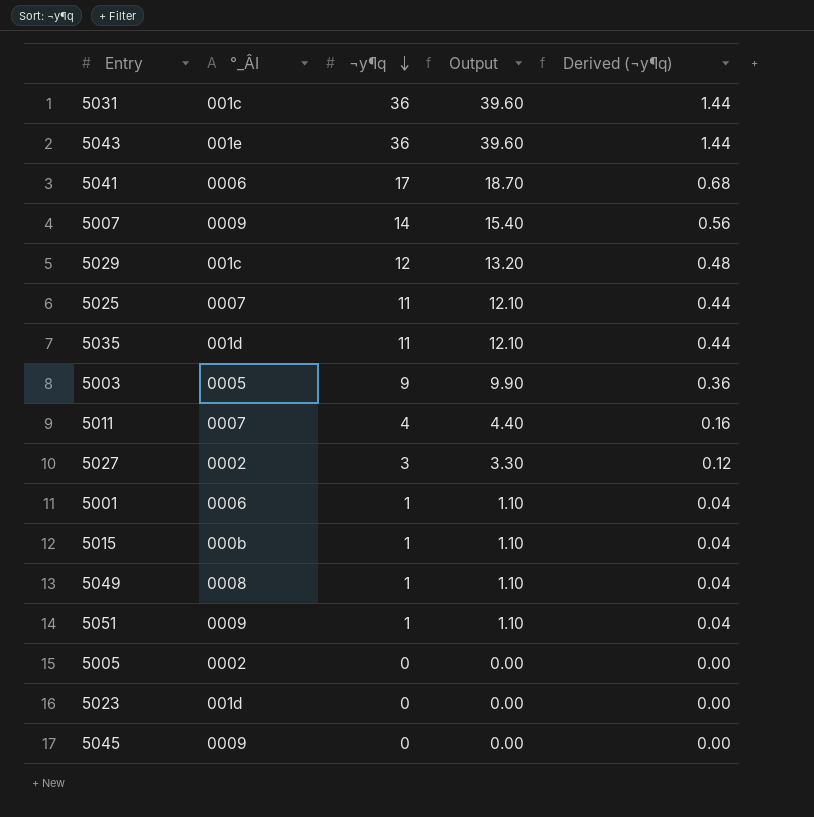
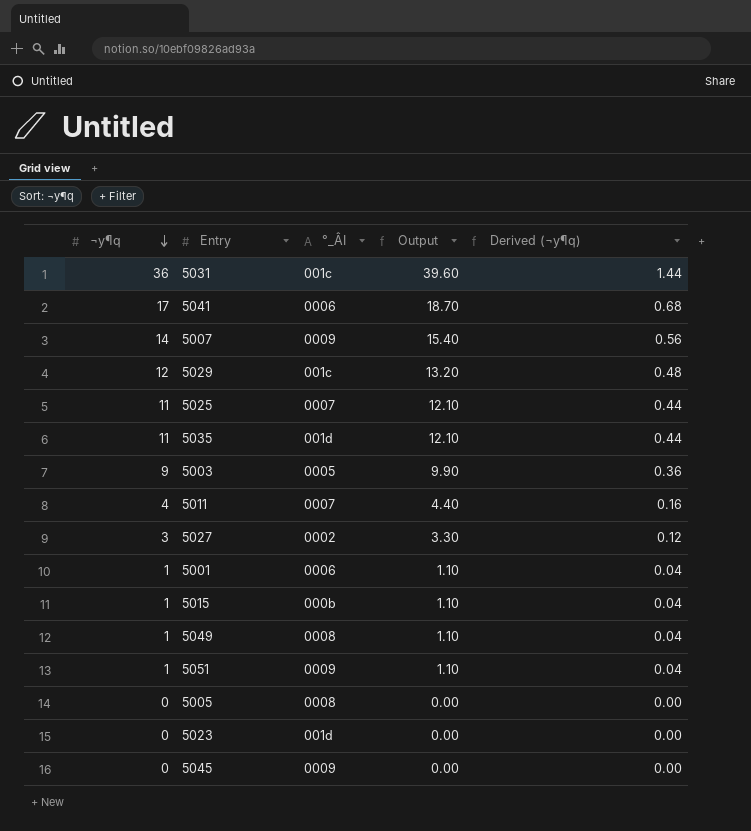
column ¬y¶q | position: 3 -> 1
row 5043: 001e | 36 | 39.60 | 1.44 -> none
5005 | °_ÂI: 0002 -> 0008

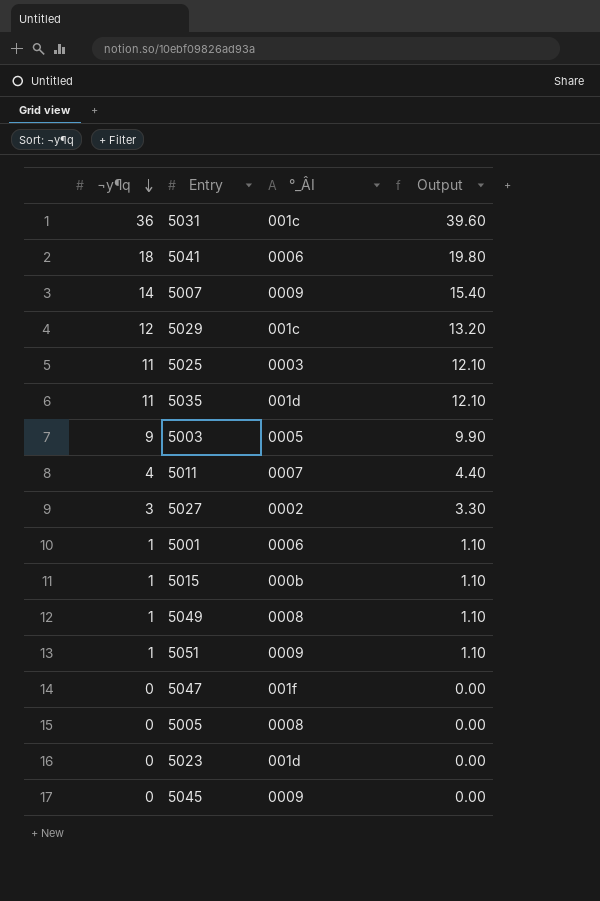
column Derived (¬y¶q) | formula: [¬y¶q] * 0.04 -> none
5041 | ¬y¶q: 17 -> 18
5041 | Output: 18.70 -> 19.80
5025 | °_ÂI: 0007 -> 0003
row 5047: none -> 0 | 001f | 0.00

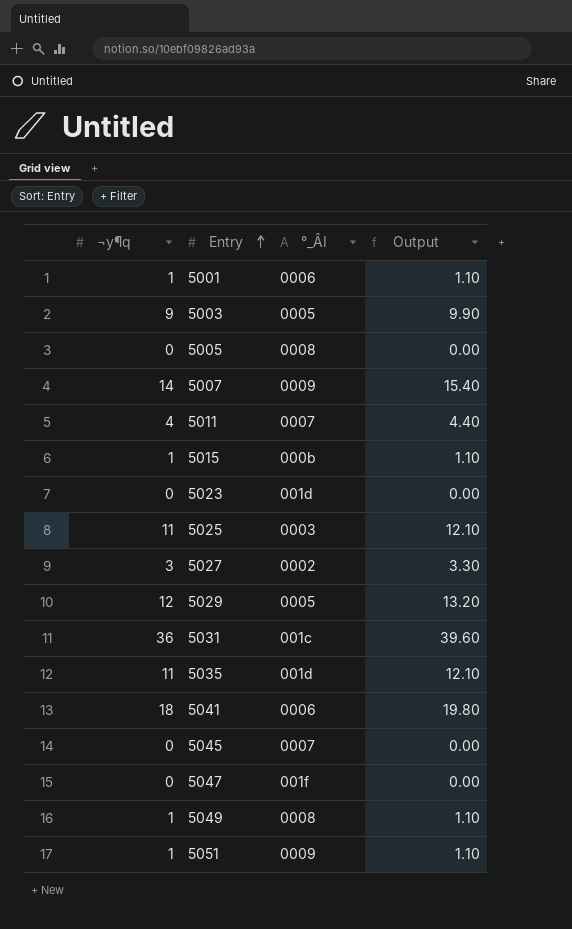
row order: ¬y¶q descending -> Entry ascending
5029 | °_ÂI: 001c -> 0005
5045 | °_ÂI: 0009 -> 0007

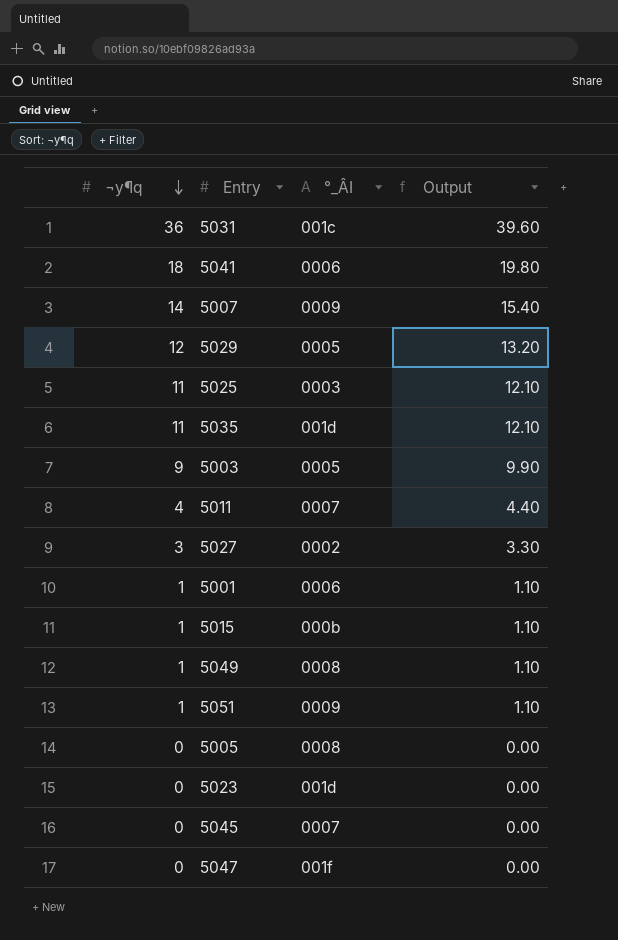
row order: Entry ascending -> ¬y¶q descending

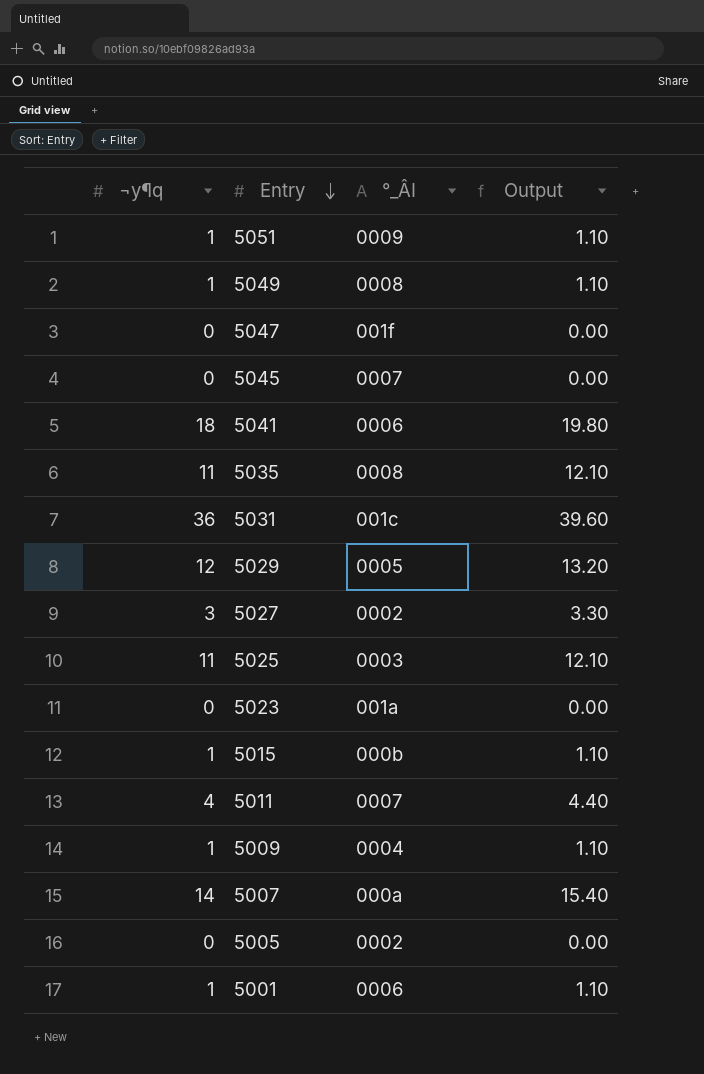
row order: ¬y¶q descending -> Entry descending
row 5003: 9 | 0005 | 9.90 -> none
5035 | °_ÂI: 001d -> 0008
5023 | °_ÂI: 001d -> 001a
row 5009: none -> 1 | 0004 | 1.10
5007 | °_ÂI: 0009 -> 000a
5005 | °_ÂI: 0008 -> 0002

